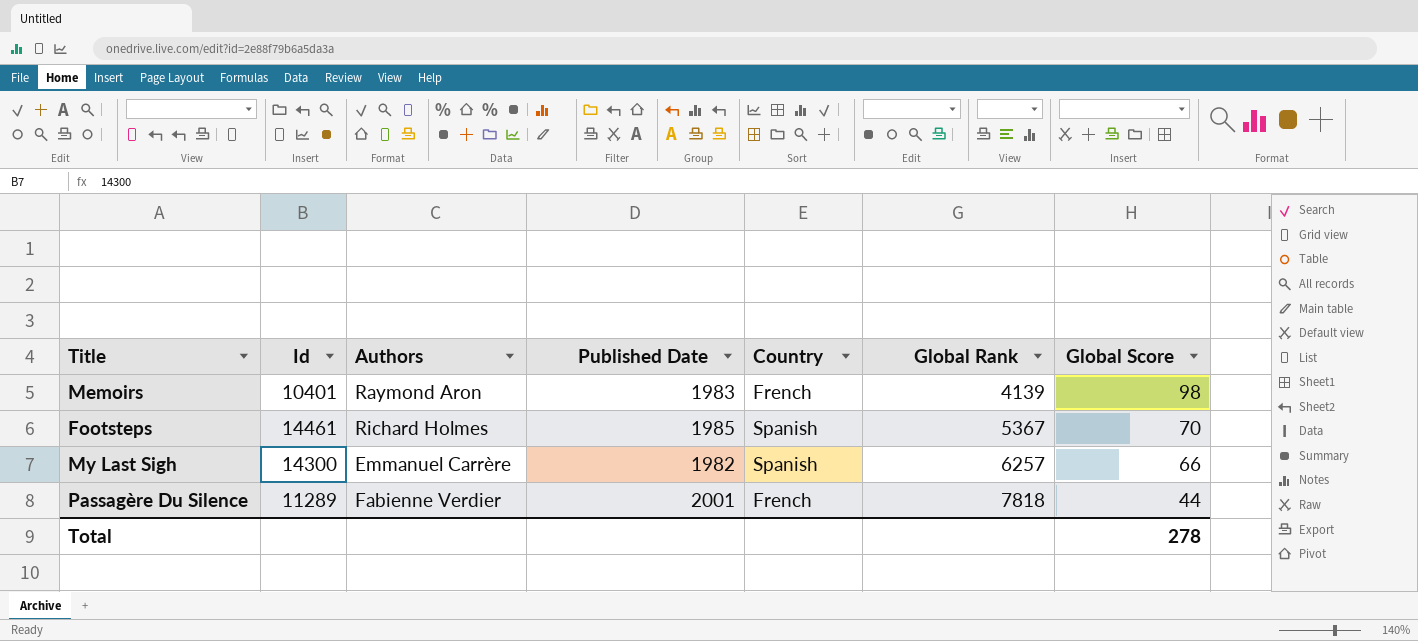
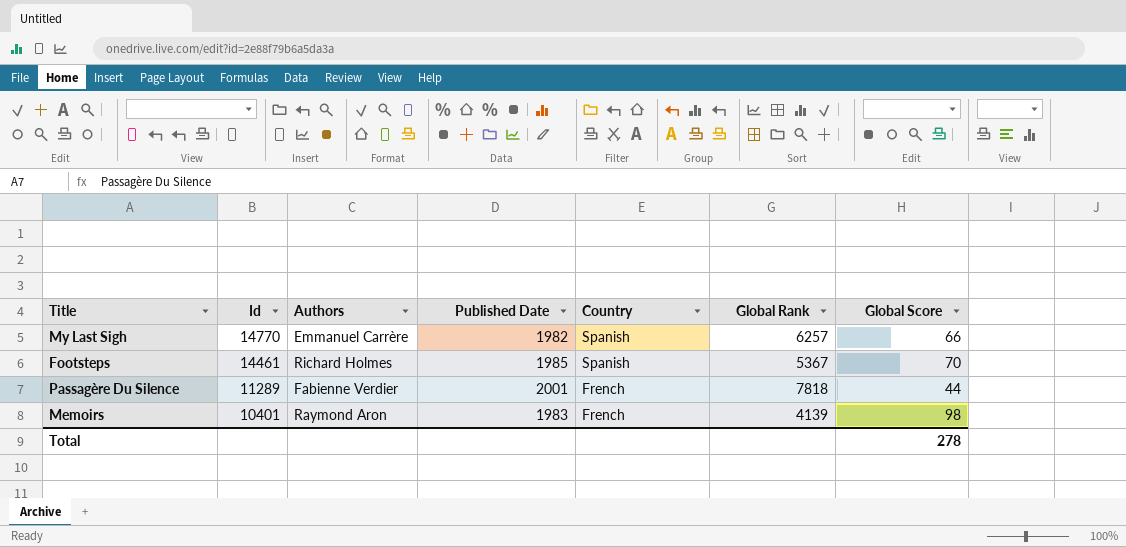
row order: Global Rank ascending -> Id descending
My Last Sigh | Id: 14300 -> 14770

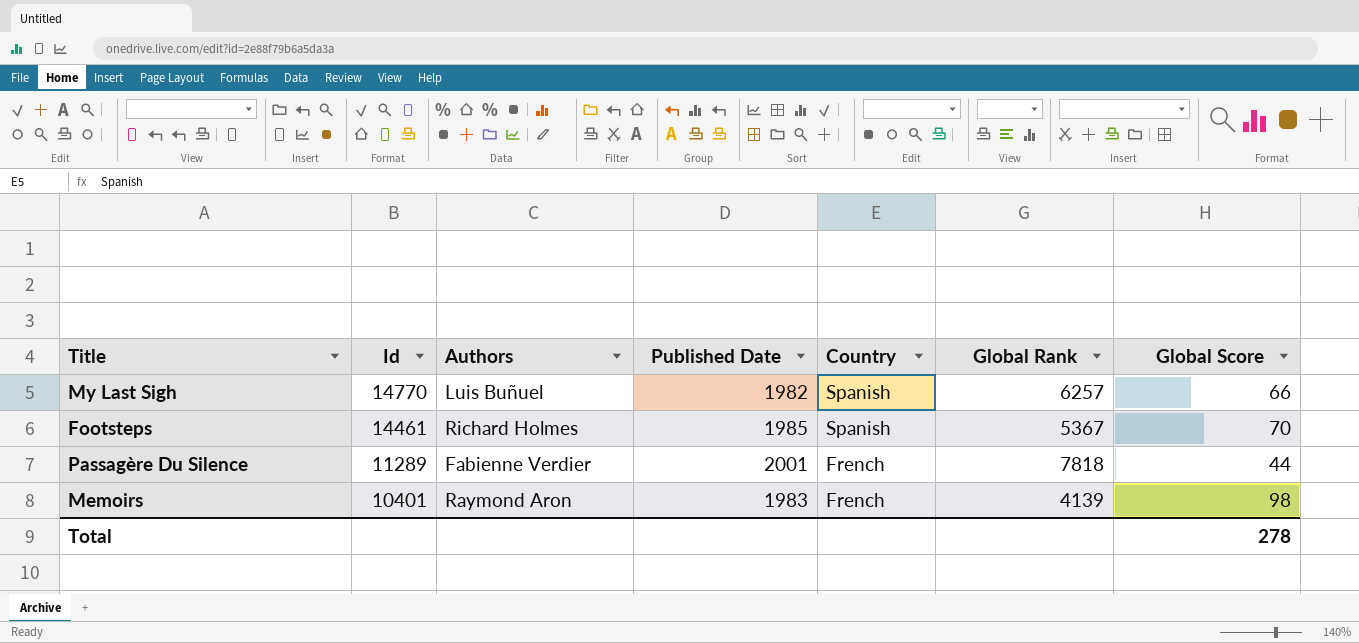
My Last Sigh | Authors: Emmanuel Carrère -> Luis Buñuel

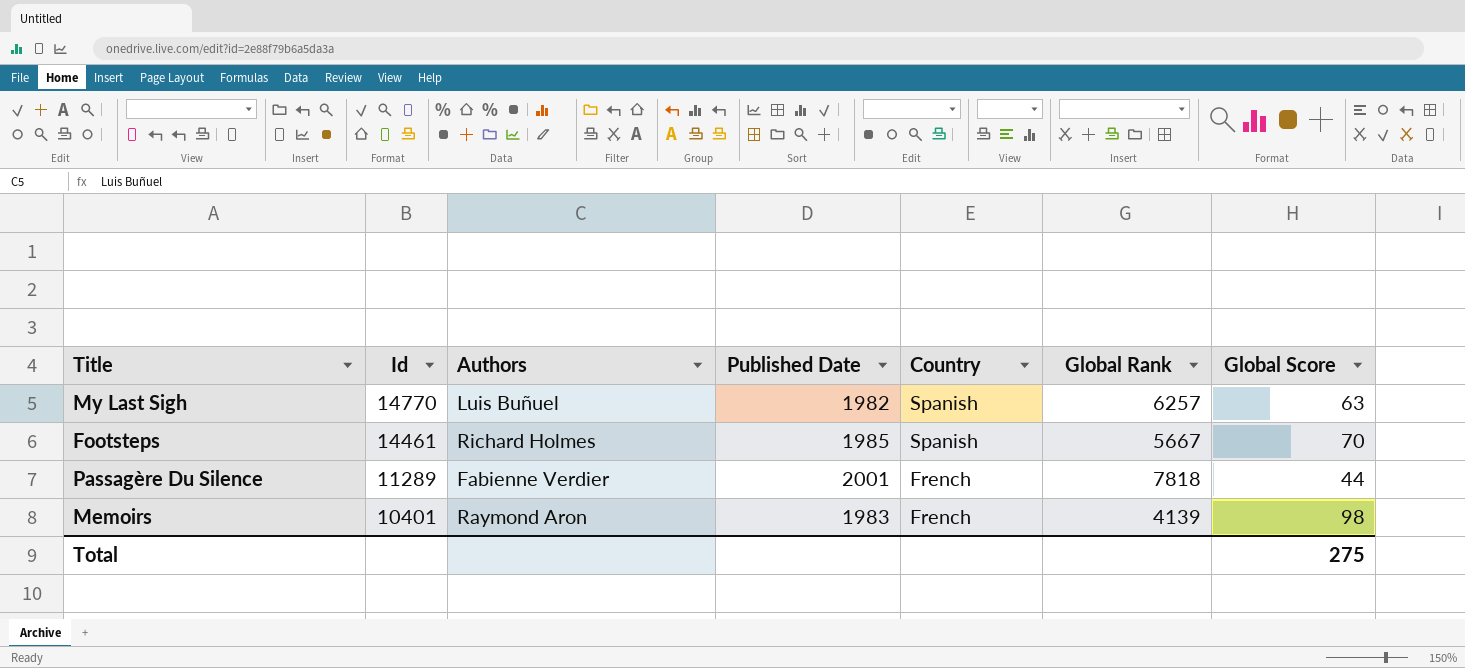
My Last Sigh | Global Score: 66 -> 63
Footsteps | Global Rank: 5367 -> 5667
Total | Global Score: 278 -> 275

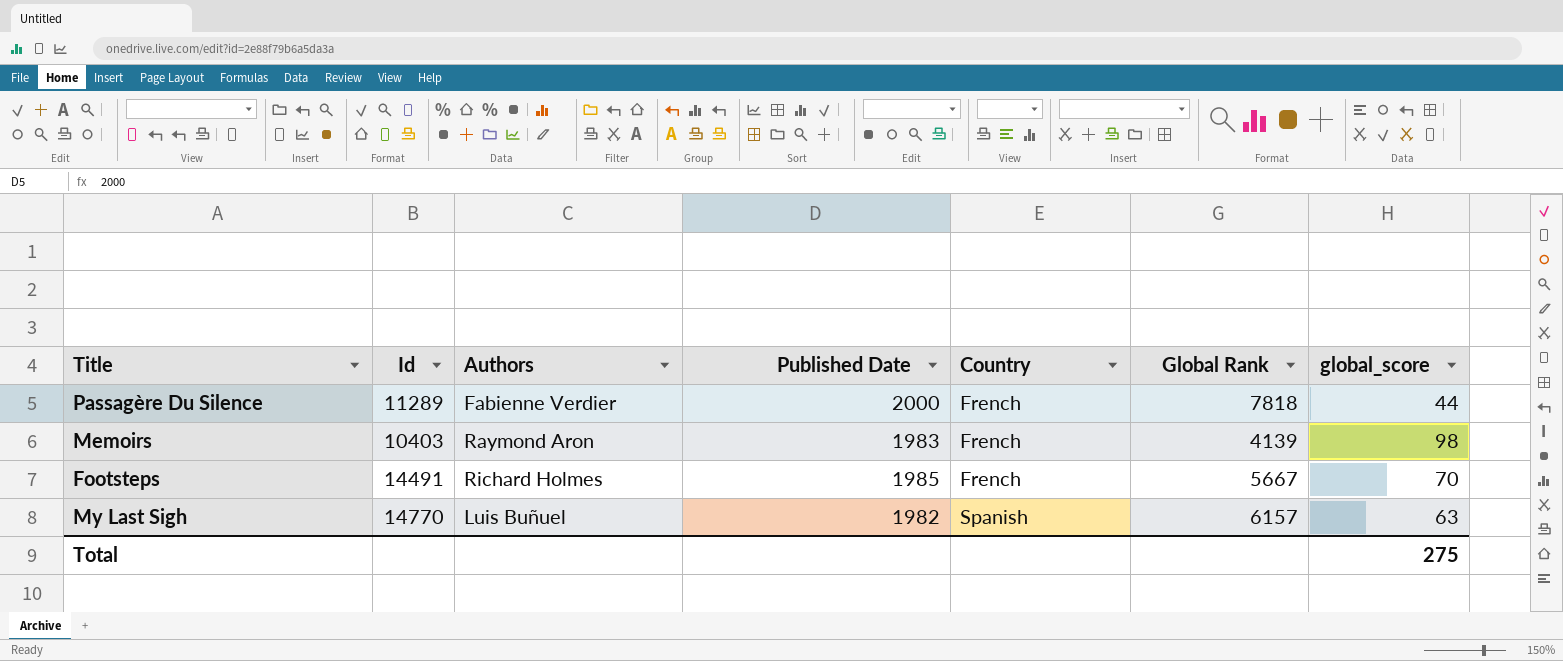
row order: Id descending -> Country ascending
column name: Global Score -> global_score
Passagère Du Silence | Published Date: 2001 -> 2000
Memoirs | Id: 10401 -> 10403
Footsteps | Id: 14461 -> 14491
Footsteps | Country: Spanish -> French
My Last Sigh | Global Rank: 6257 -> 6157

